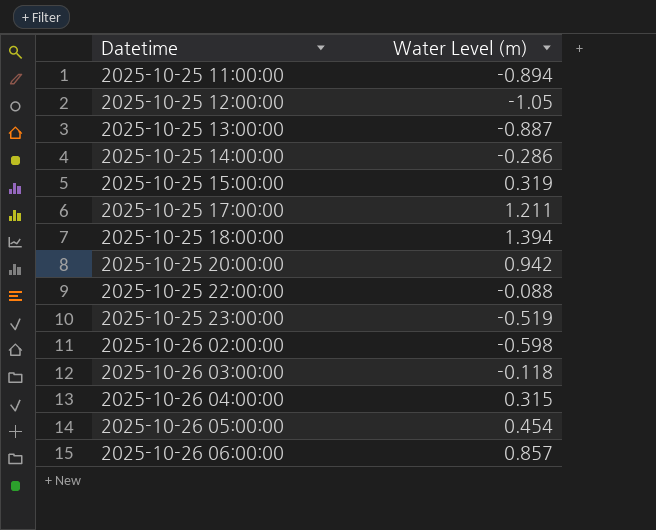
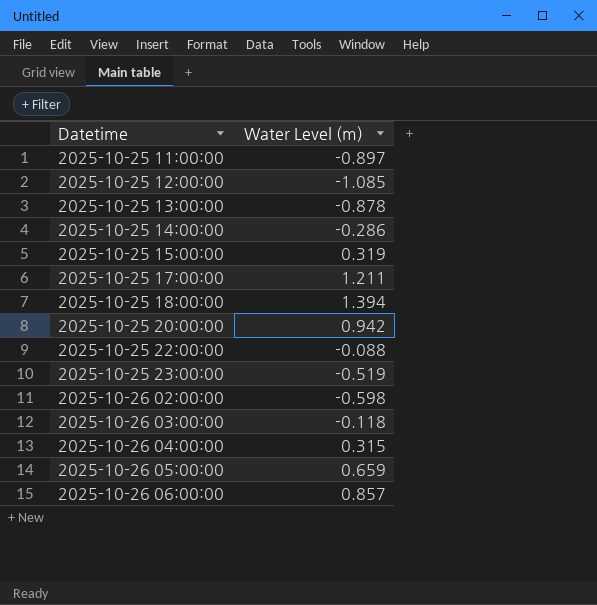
2025-10-25 11:00:00 | Water Level (m): -0.894 -> -0.897
2025-10-25 12:00:00 | Water Level (m): -1.05 -> -1.085
2025-10-25 13:00:00 | Water Level (m): -0.887 -> -0.878
2025-10-26 05:00:00 | Water Level (m): 0.454 -> 0.659

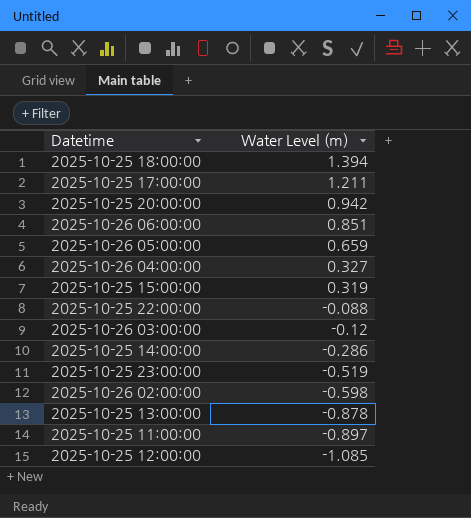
row order: Datetime ascending -> Water Level (m) descending
2025-10-26 06:00:00 | Water Level (m): 0.857 -> 0.851
2025-10-26 04:00:00 | Water Level (m): 0.315 -> 0.327
2025-10-26 03:00:00 | Water Level (m): -0.118 -> -0.12

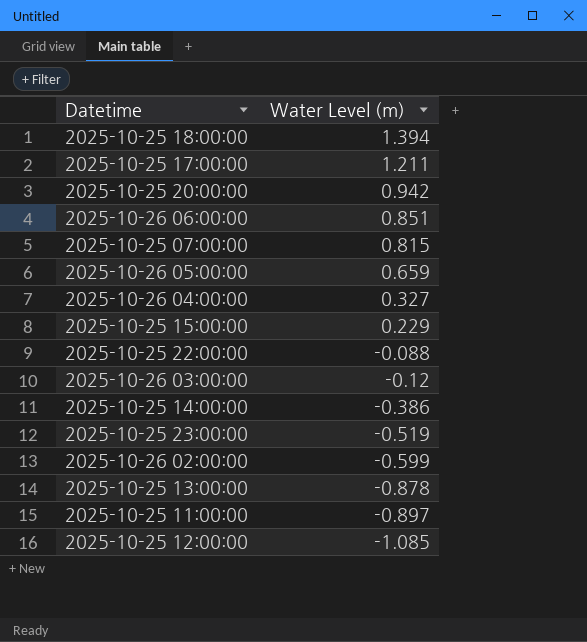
row 2025-10-25 07:00:00: none -> 0.815
2025-10-25 15:00:00 | Water Level (m): 0.319 -> 0.229
2025-10-25 14:00:00 | Water Level (m): -0.286 -> -0.386
2025-10-26 02:00:00 | Water Level (m): -0.598 -> -0.599

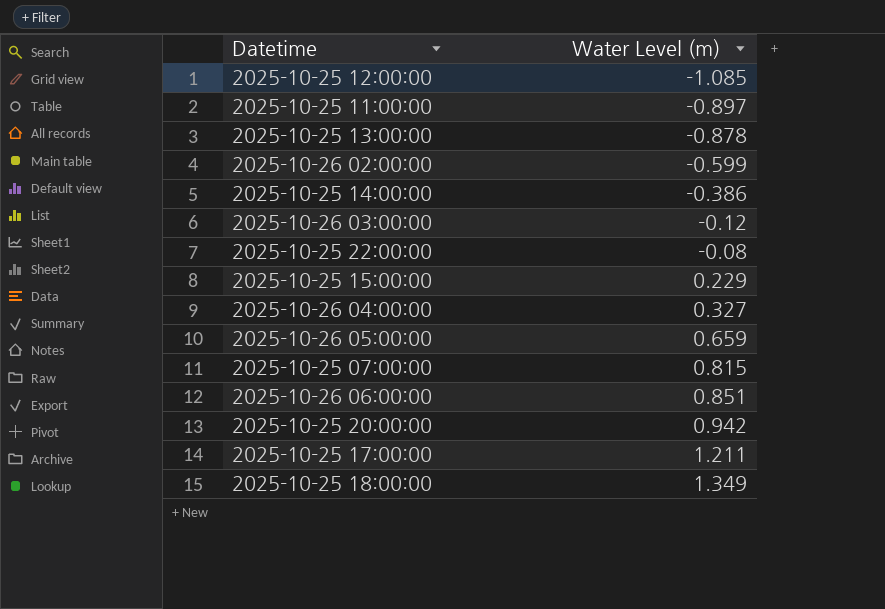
row order: Water Level (m) descending -> Water Level (m) ascending
row 2025-10-25 23:00:00: -0.519 -> none
2025-10-25 22:00:00 | Water Level (m): -0.088 -> -0.08
2025-10-25 18:00:00 | Water Level (m): 1.394 -> 1.349

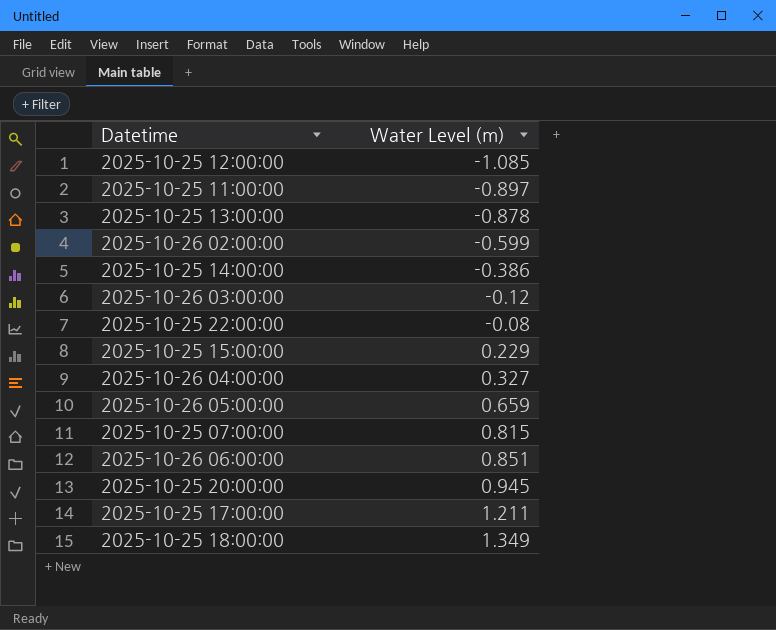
2025-10-25 20:00:00 | Water Level (m): 0.942 -> 0.945

